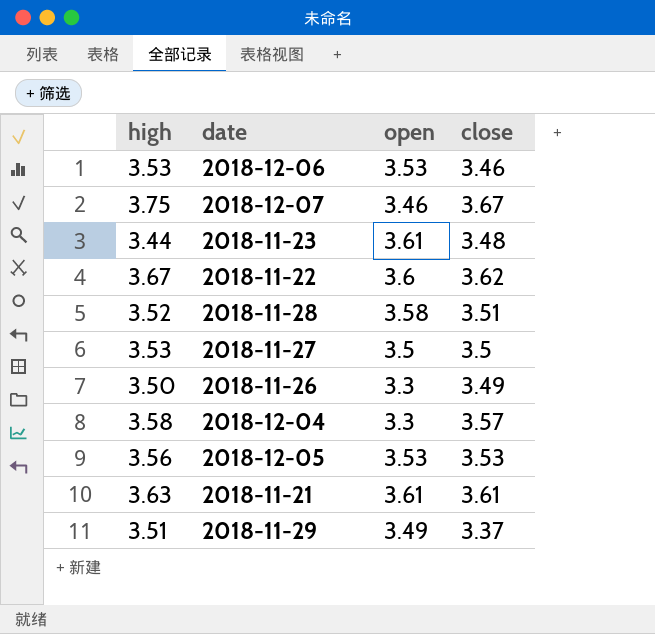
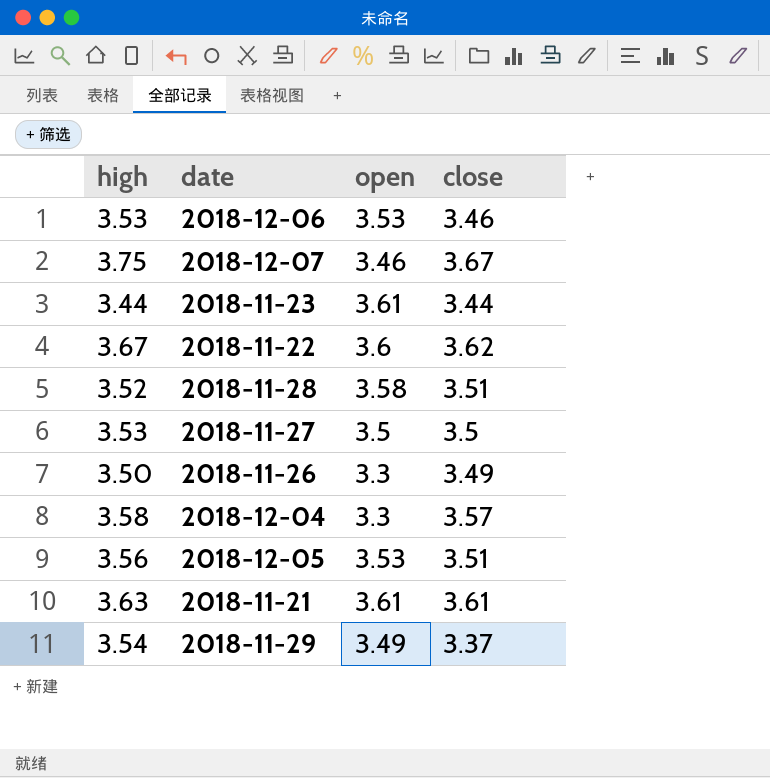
2018-11-23 | close: 3.48 -> 3.44
2018-12-05 | close: 3.53 -> 3.51
2018-11-29 | high: 3.51 -> 3.54

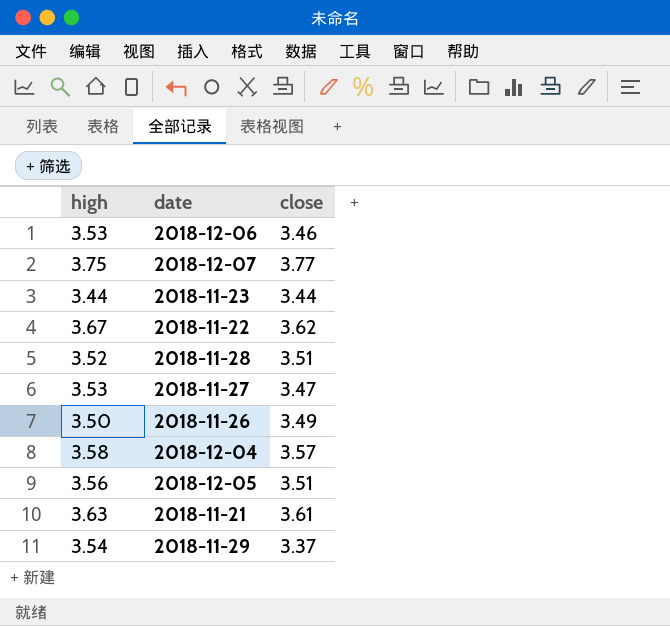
column open | position: 3 -> none
2018-12-07 | close: 3.67 -> 3.77
2018-11-27 | close: 3.5 -> 3.47

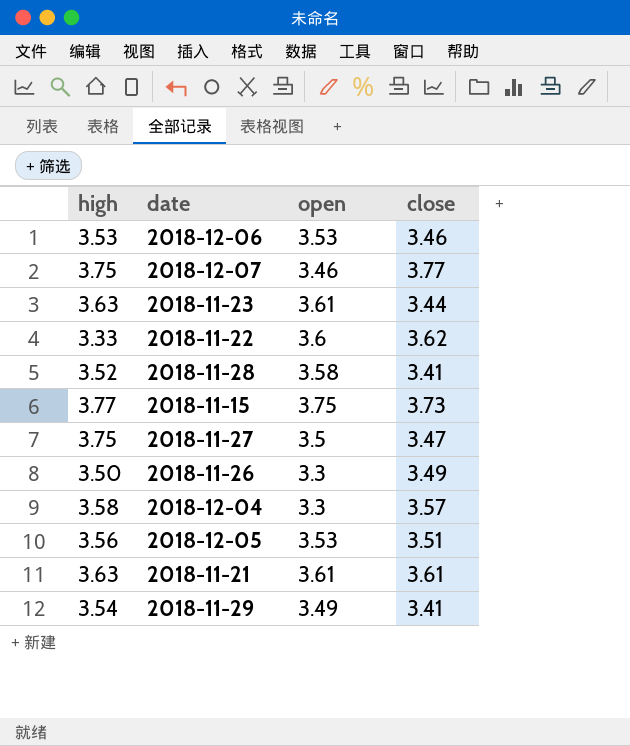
column open | position: none -> 3
2018-11-23 | high: 3.44 -> 3.63
2018-11-22 | high: 3.67 -> 3.33
2018-11-28 | close: 3.51 -> 3.41
row 2018-11-15: none -> 3.77 | 3.75 | 3.73
2018-11-27 | high: 3.53 -> 3.75
2018-11-29 | close: 3.37 -> 3.41

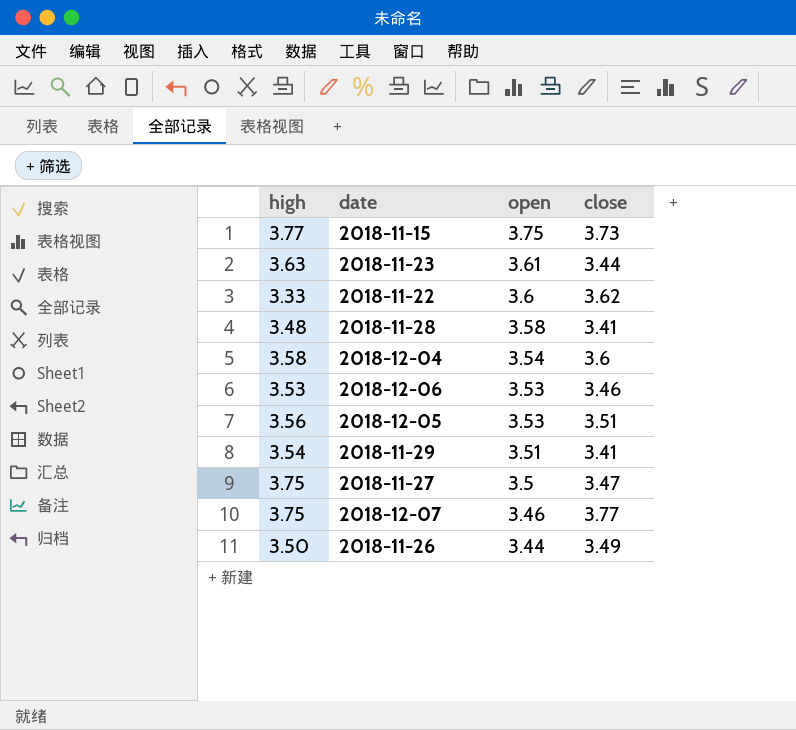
row order: none -> open descending
row 2018-11-21: 3.63 | 3.61 | 3.61 -> none
2018-11-28 | high: 3.52 -> 3.48
2018-12-04 | open: 3.3 -> 3.54
2018-12-04 | close: 3.57 -> 3.6
2018-11-29 | open: 3.49 -> 3.51
2018-11-26 | open: 3.3 -> 3.44

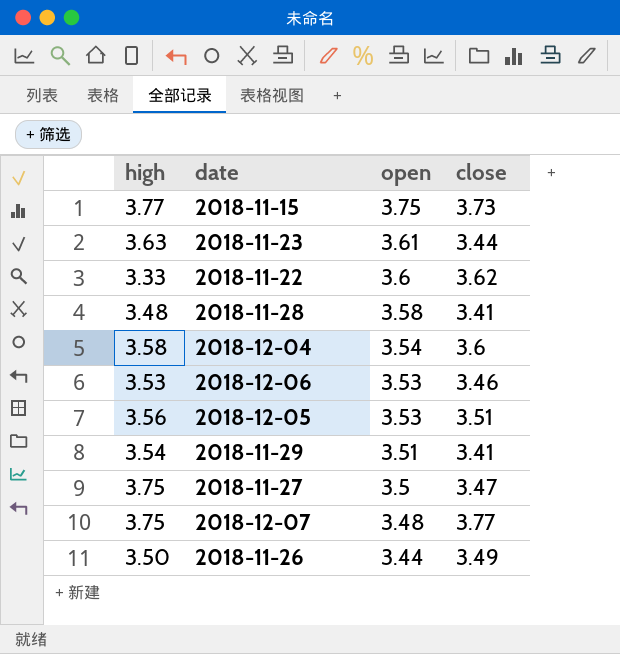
2018-12-07 | open: 3.46 -> 3.48

